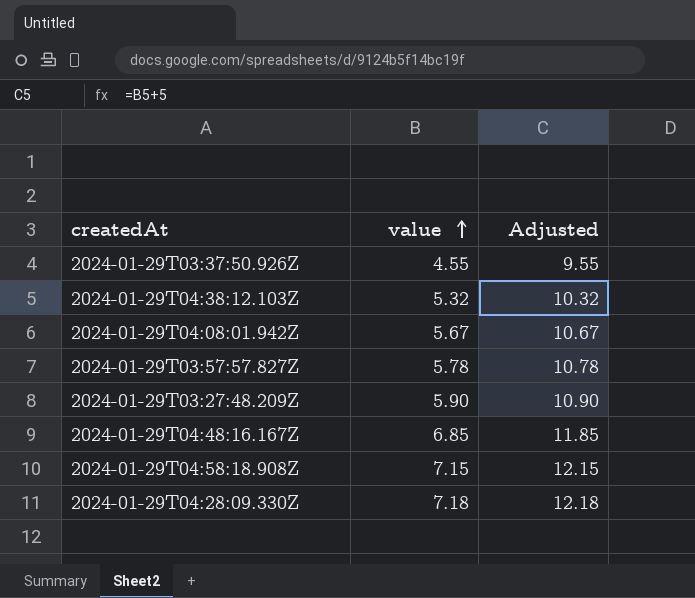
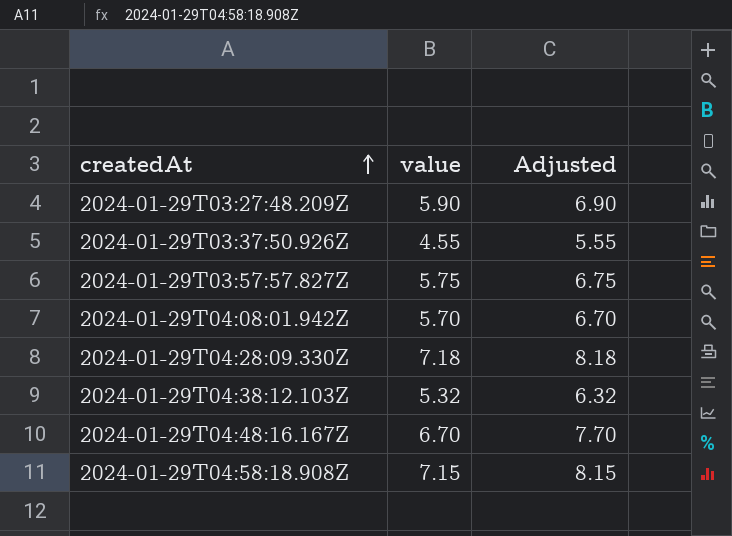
row order: value ascending -> createdAt ascending
column Adjusted | formula: [value] + 5 -> [value] + 1
2024-01-29T03:57:57.827Z | value: 5.78 -> 5.75
2024-01-29T04:08:01.942Z | value: 5.67 -> 5.70
2024-01-29T04:48:16.167Z | value: 6.85 -> 6.70

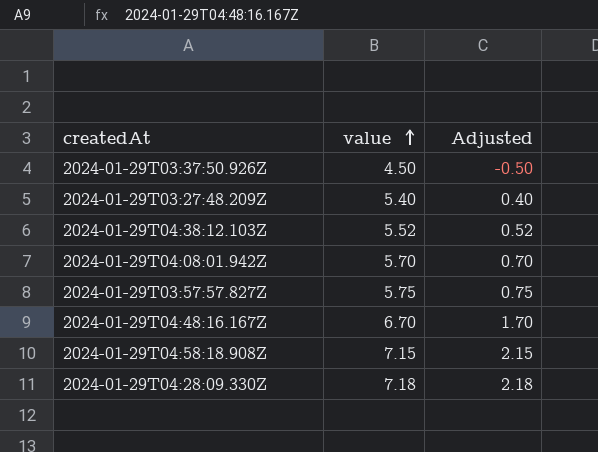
row order: createdAt ascending -> value ascending
column Adjusted | formula: [value] + 1 -> [value] - 5
2024-01-29T03:37:50.926Z | value: 4.55 -> 4.50
2024-01-29T03:27:48.209Z | value: 5.90 -> 5.40
2024-01-29T04:38:12.103Z | value: 5.32 -> 5.52

